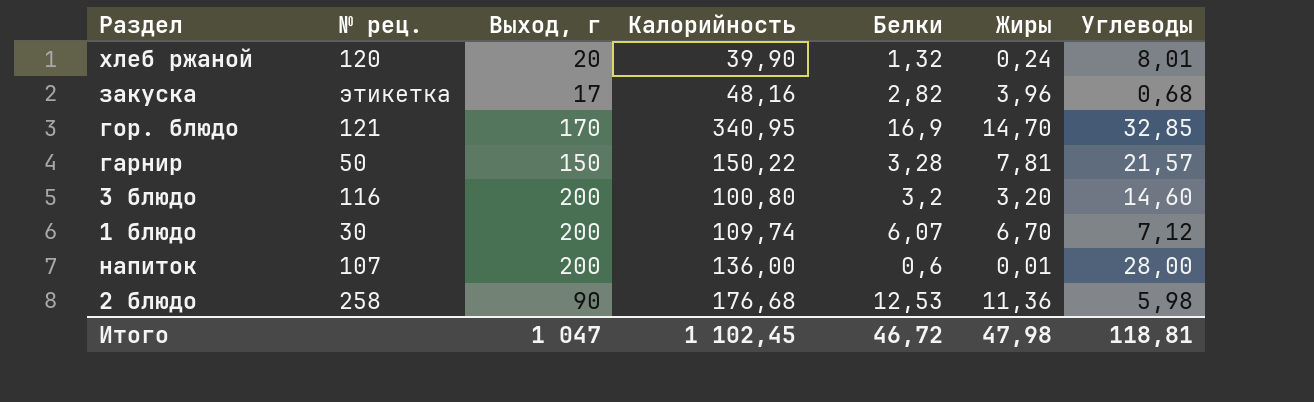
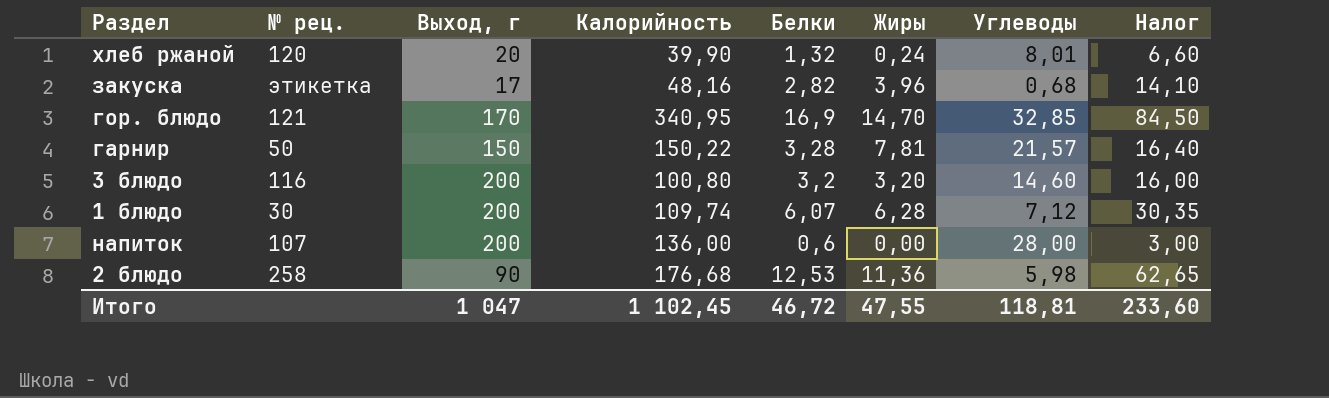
column Налог | formula: none -> [Белки] * 5
1 блюдо | Жиры: 6,70 -> 6,28
напиток | Жиры: 0,01 -> 0,00
Итого | Жиры: 47,98 -> 47,55

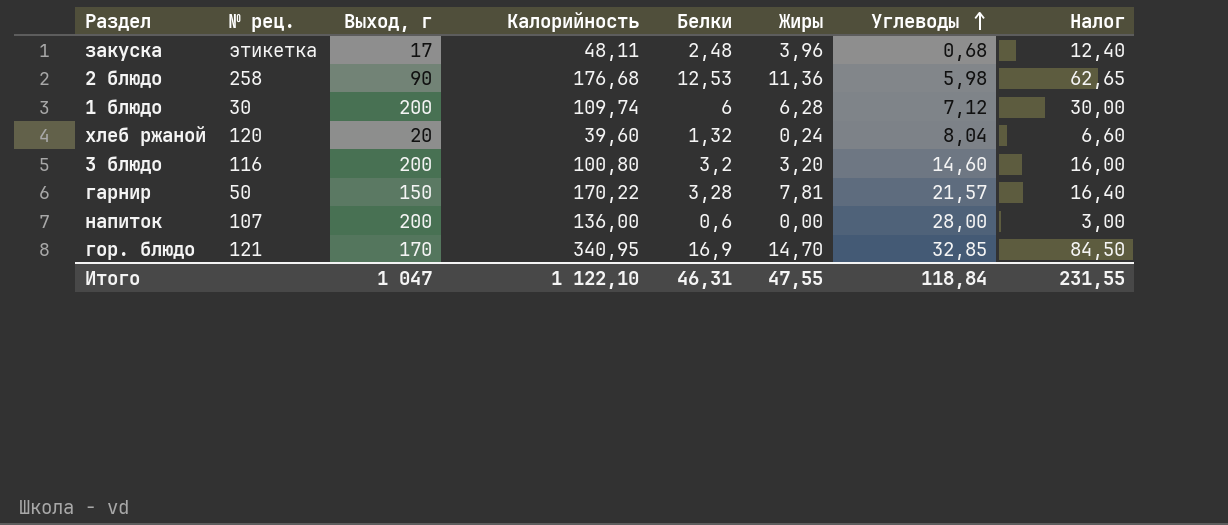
row order: none -> Углеводы ascending
закуска | Калорийность: 48,16 -> 48,11
закуска | Белки: 2,82 -> 2,48
закуска | Налог: 14,10 -> 12,40
1 блюдо | Белки: 6,07 -> 6
1 блюдо | Налог: 30,35 -> 30,00
хлеб ржаной | Калорийность: 39,90 -> 39,60
хлеб ржаной | Углеводы: 8,01 -> 8,04
гарнир | Калорийность: 150,22 -> 170,22
Итого | Калорийность: 1 102,45 -> 1 122,10
Итого | Белки: 46,72 -> 46,31
Итого | Углеводы: 118,81 -> 118,84
Итого | Налог: 233,60 -> 231,55

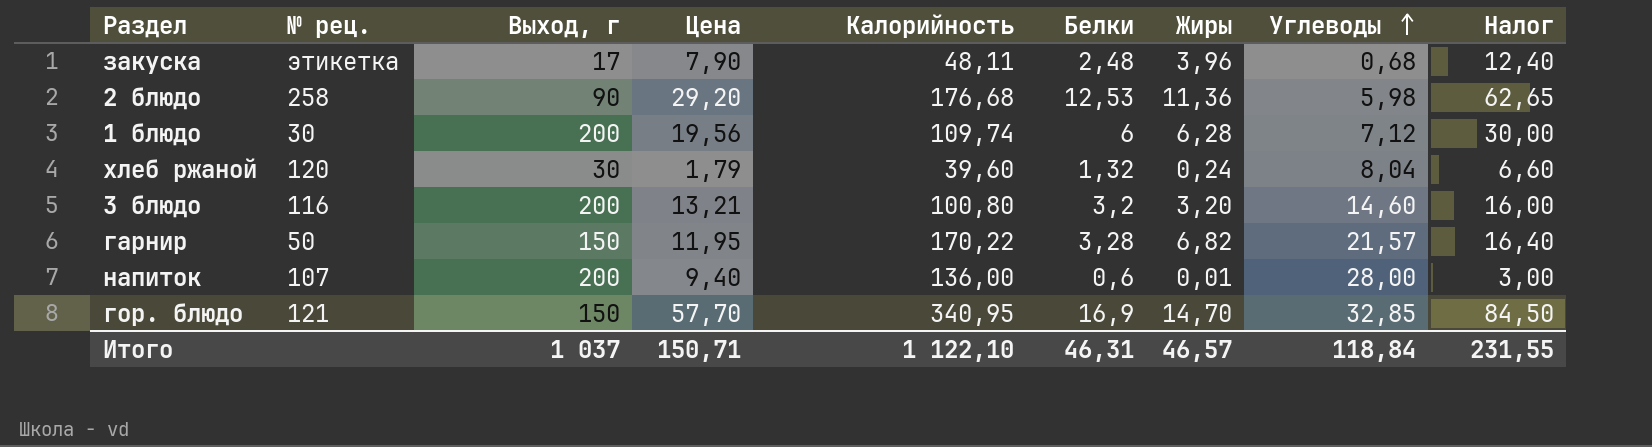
column Цена | position: none -> 4
хлеб ржаной | Выход, г: 20 -> 30
гарнир | Жиры: 7,81 -> 6,82
напиток | Жиры: 0,00 -> 0,01
гор. блюдо | Выход, г: 170 -> 150
Итого | Выход, г: 1 047 -> 1 037
Итого | Жиры: 47,55 -> 46,57

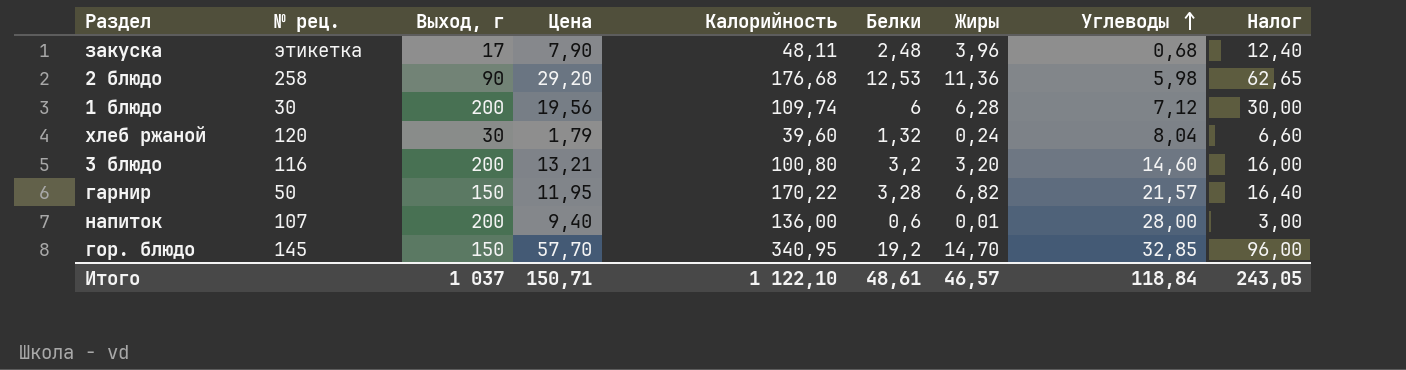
гор. блюдо | № рец.: 121 -> 145
гор. блюдо | Белки: 16,9 -> 19,2
гор. блюдо | Налог: 84,50 -> 96,00
Итого | Белки: 46,31 -> 48,61
Итого | Налог: 231,55 -> 243,05

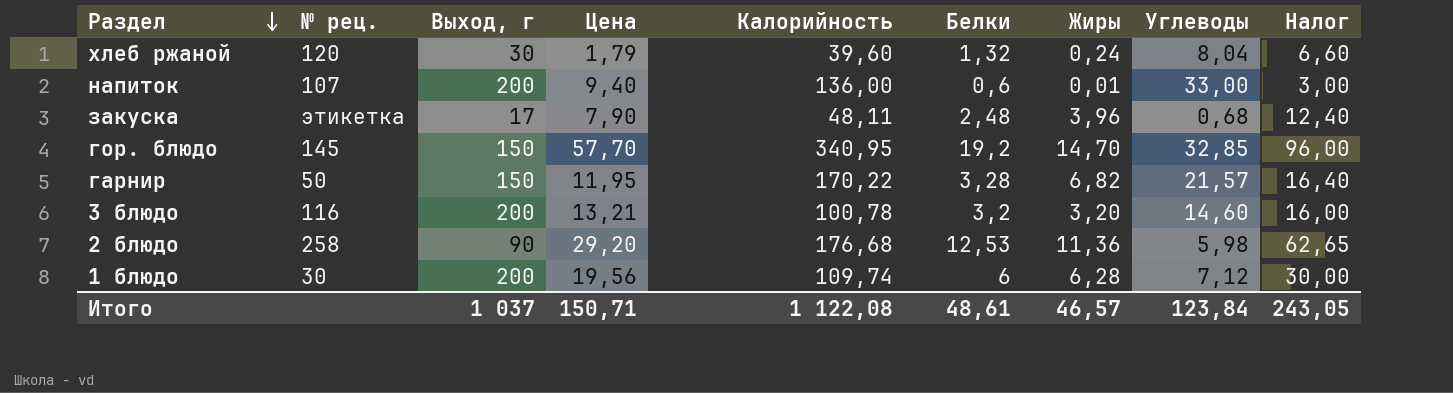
row order: Углеводы ascending -> Раздел descending
напиток | Углеводы: 28,00 -> 33,00
3 блюдо | Калорийность: 100,80 -> 100,78
Итого | Калорийность: 1 122,10 -> 1 122,08
Итого | Углеводы: 118,84 -> 123,84

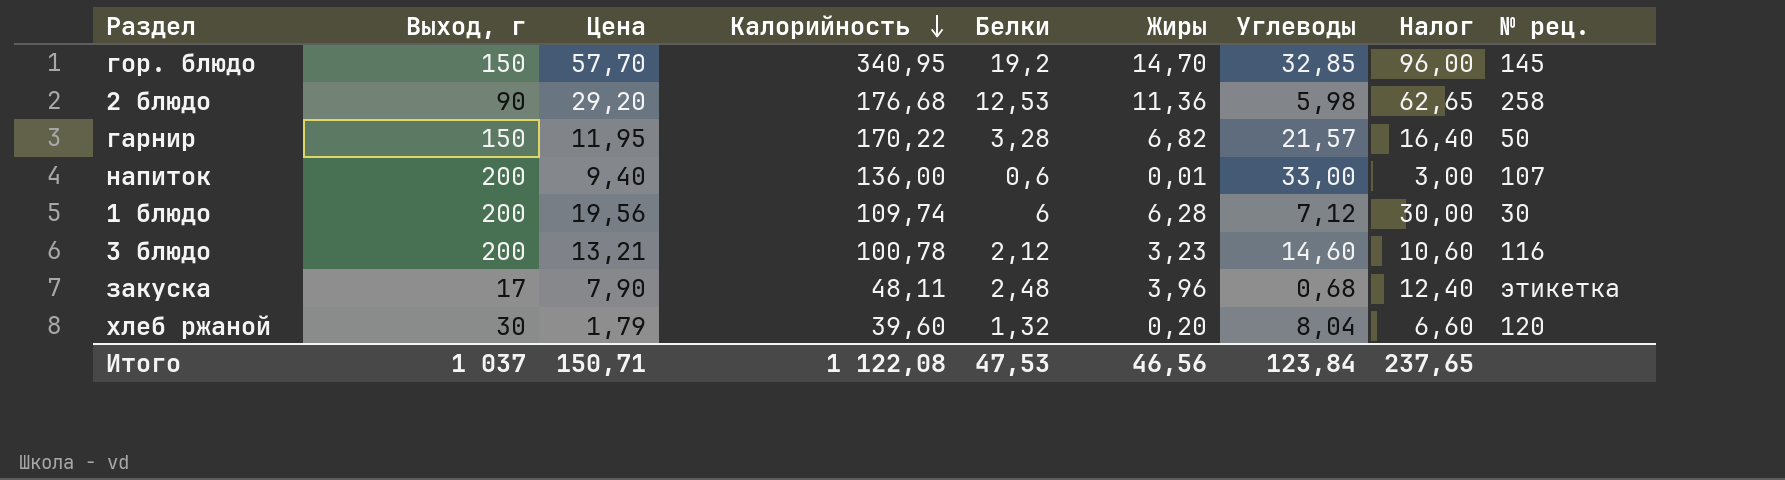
row order: Раздел descending -> Калорийность descending
column № рец. | position: 2 -> 9
3 блюдо | Белки: 3,2 -> 2,12
3 блюдо | Жиры: 3,20 -> 3,23
3 блюдо | Налог: 16,00 -> 10,60
хлеб ржаной | Жиры: 0,24 -> 0,20
Итого | Белки: 48,61 -> 47,53
Итого | Жиры: 46,57 -> 46,56
Итого | Налог: 243,05 -> 237,65

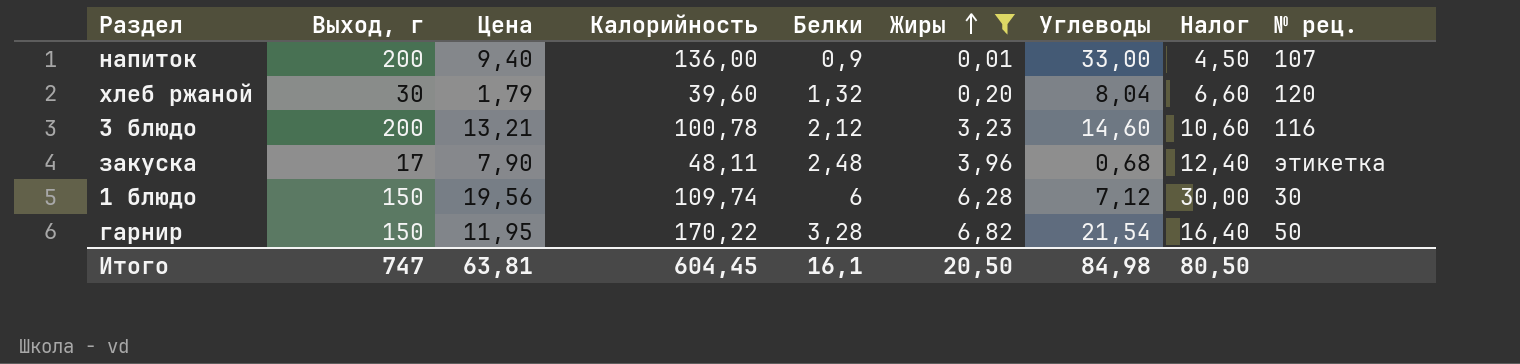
filter: none -> Жиры <= 6,82
row order: Калорийность descending -> Жиры ascending
напиток | Белки: 0,6 -> 0,9
напиток | Налог: 3,00 -> 4,50
1 блюдо | Выход, г: 200 -> 150
гарнир | Углеводы: 21,57 -> 21,54
Итого | Выход, г: 1 037 -> 747
Итого | Цена: 150,71 -> 63,81
Итого | Калорийность: 1 122,08 -> 604,45
Итого | Белки: 47,53 -> 16,1
Итого | Жиры: 46,56 -> 20,50
Итого | Углеводы: 123,84 -> 84,98
Итого | Налог: 237,65 -> 80,50

